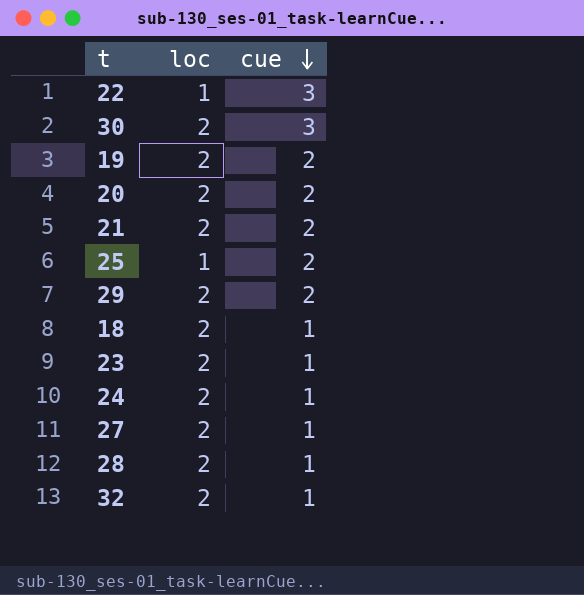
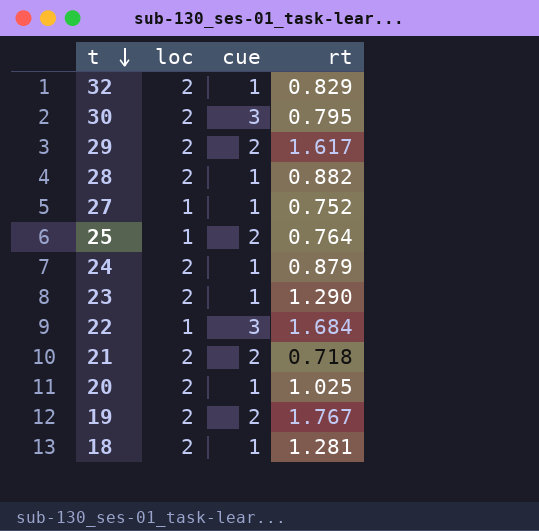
row order: cue descending -> t descending
column rt | position: none -> 4
27 | loc: 2 -> 1
20 | cue: 2 -> 1

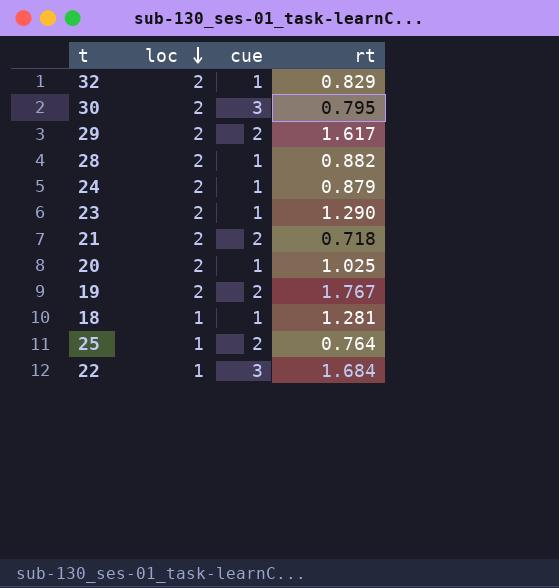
row order: t descending -> loc descending
row 27: 1 | 1 | 0.752 -> none
18 | loc: 2 -> 1

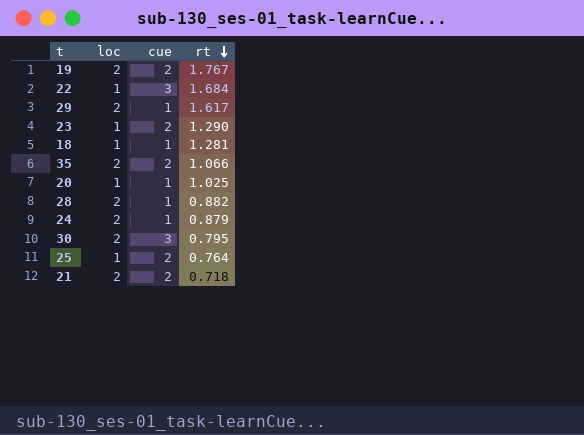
row order: loc descending -> rt descending
row 32: 2 | 1 | 0.829 -> none
29 | cue: 2 -> 1
23 | loc: 2 -> 1
23 | cue: 1 -> 2
row 35: none -> 2 | 2 | 1.066
20 | loc: 2 -> 1

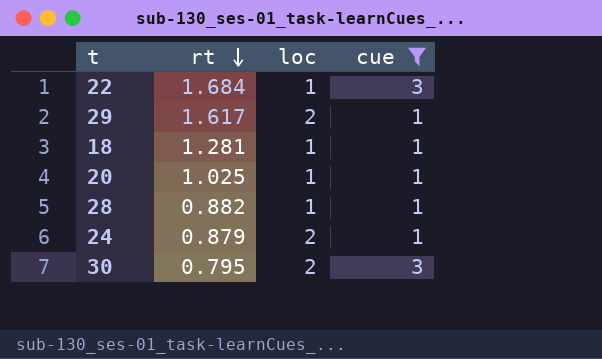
filter: none -> cue != 2
column rt | position: 4 -> 2
28 | loc: 2 -> 1

